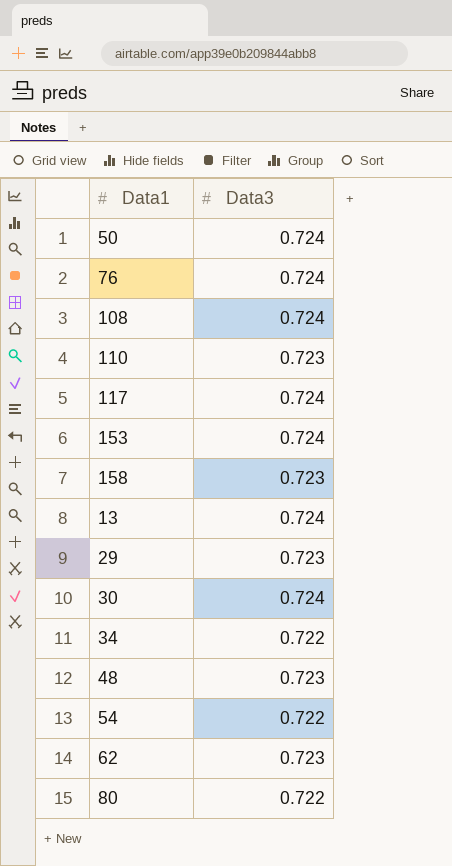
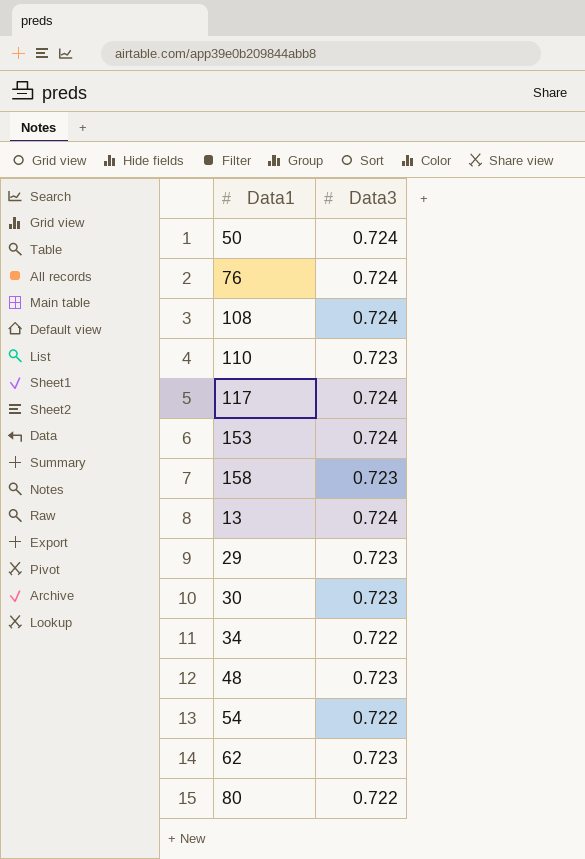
30 | Data3: 0.724 -> 0.723

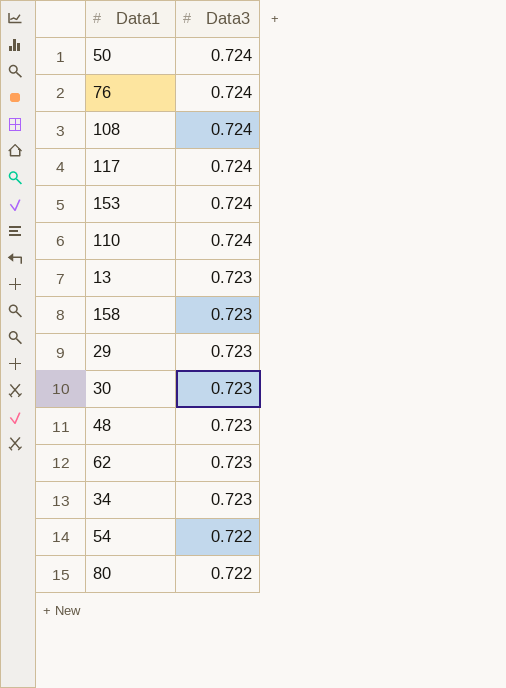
row order: none -> Data3 descending
110 | Data3: 0.723 -> 0.724
13 | Data3: 0.724 -> 0.723
34 | Data3: 0.722 -> 0.723

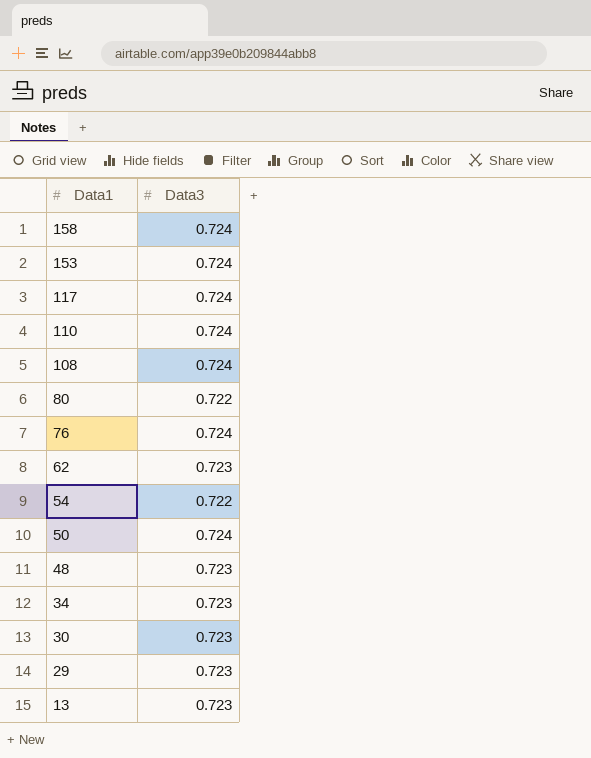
row order: Data3 descending -> Data1 descending
158 | Data3: 0.723 -> 0.724

